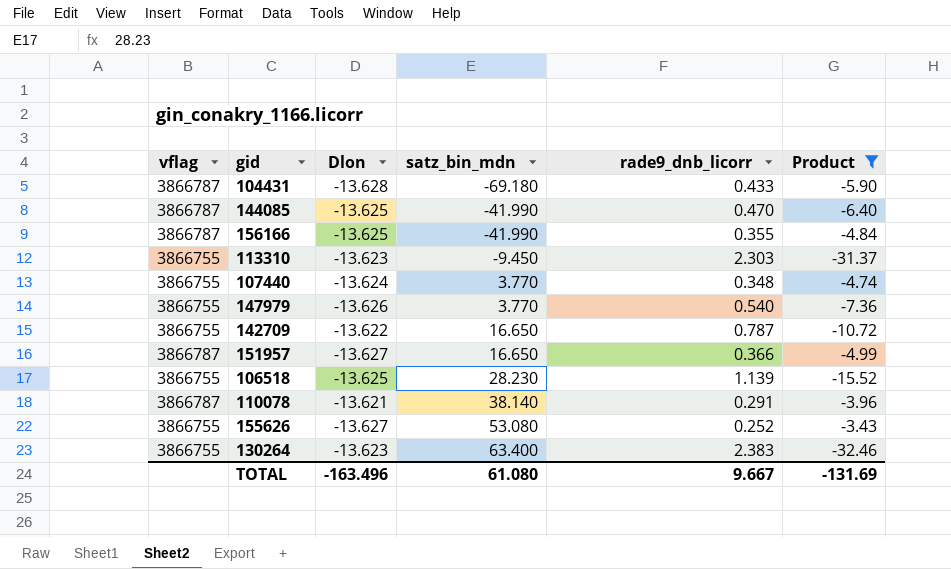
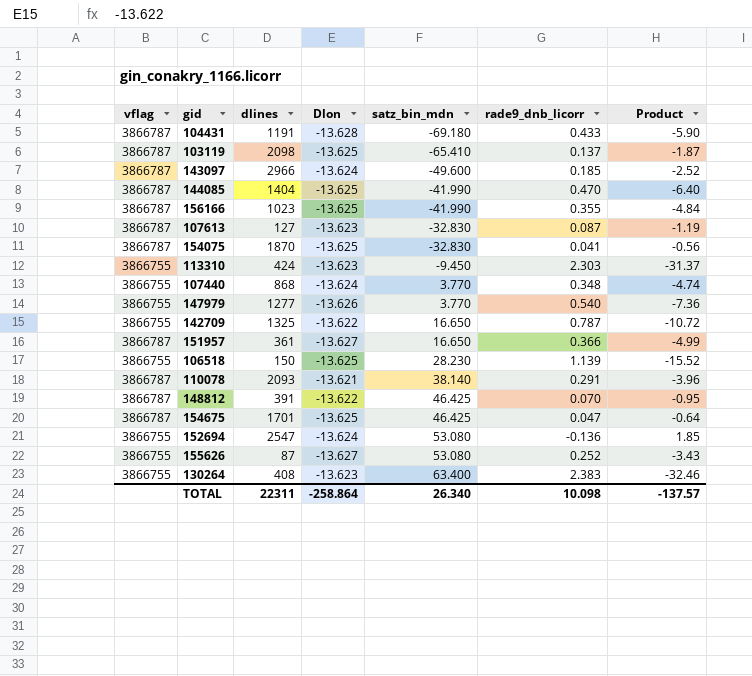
filter: Product <= -3.43 -> none
column dlines | position: none -> 3
TOTAL | Dlon: -163.496 -> -258.864
TOTAL | satz_bin_mdn: 61.080 -> 26.340
TOTAL | rade9_dnb_licorr: 9.667 -> 10.098
TOTAL | Product: -131.69 -> -137.57

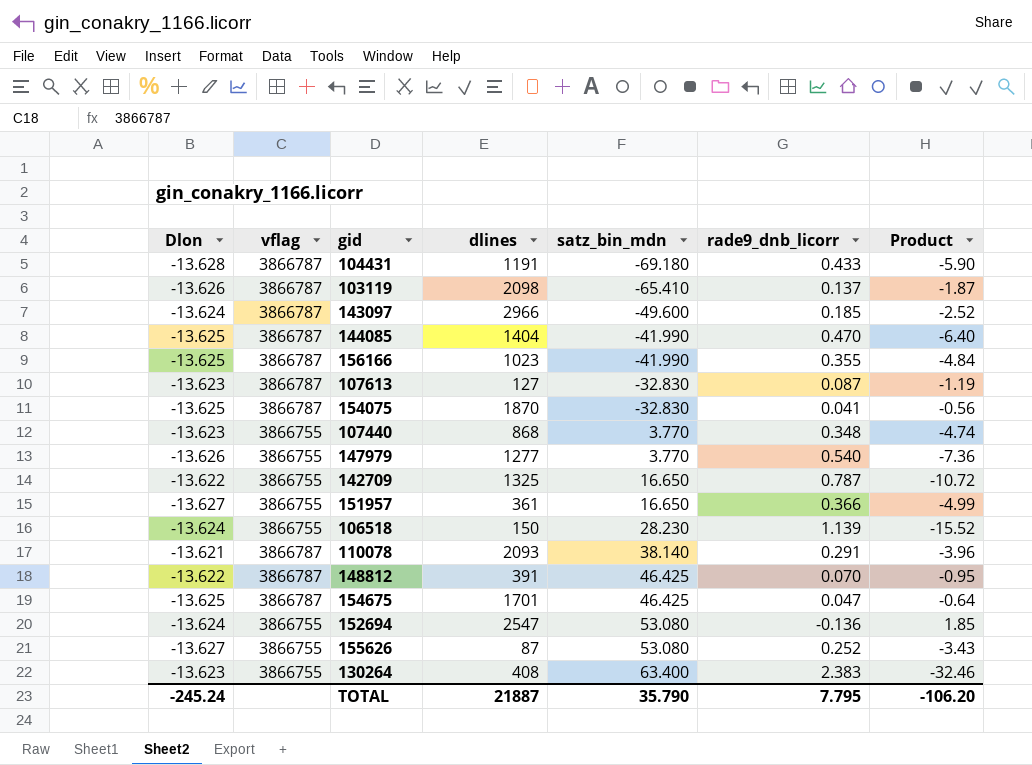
column Dlon | position: 4 -> 1
row 113310: 3866755 | 424 | -13.623 | -9.450 | 2.303 | -31.37 -> none
103119 | Dlon: -13.625 -> -13.626
107440 | Dlon: -13.624 -> -13.623
151957 | vflag: 3866787 -> 3866755
106518 | Dlon: -13.625 -> -13.624
TOTAL | Dlon: -258.864 -> -245.24
TOTAL | dlines: 22311 -> 21887
TOTAL | satz_bin_mdn: 26.340 -> 35.790
TOTAL | rade9_dnb_licorr: 10.098 -> 7.795
TOTAL | Product: -137.57 -> -106.20

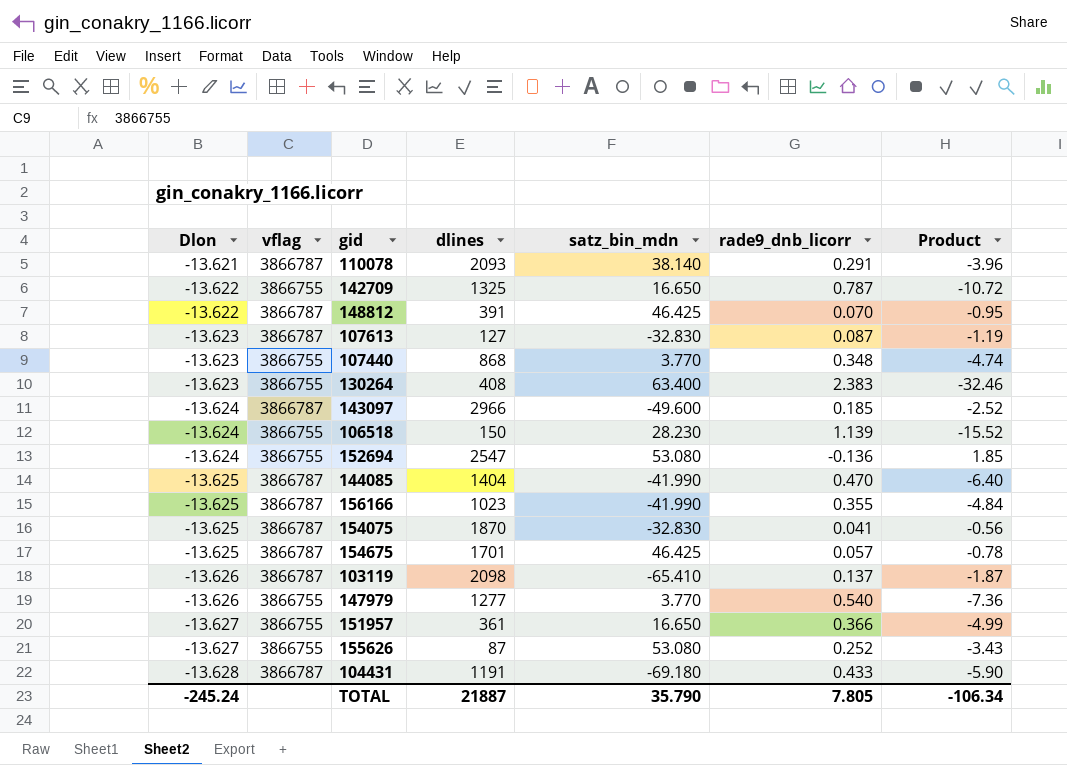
row order: satz_bin_mdn ascending -> Dlon descending
154675 | rade9_dnb_licorr: 0.047 -> 0.057
154675 | Product: -0.64 -> -0.78
TOTAL | rade9_dnb_licorr: 7.795 -> 7.805
TOTAL | Product: -106.20 -> -106.34

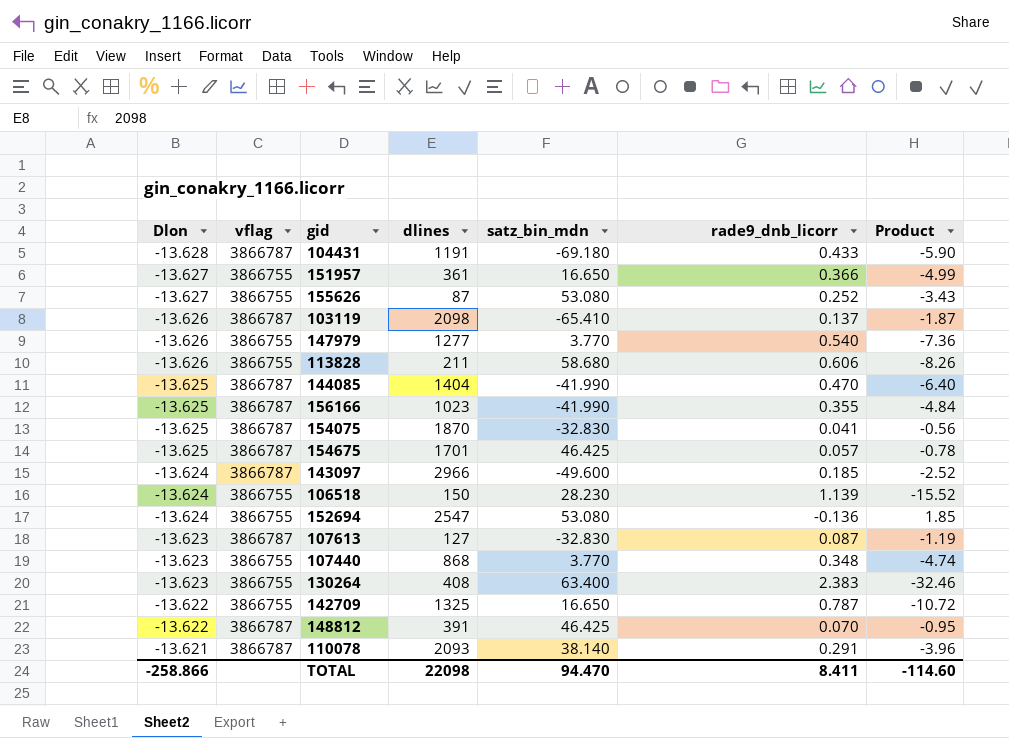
row order: Dlon descending -> Dlon ascending
row 113828: none -> -13.626 | 3866755 | 211 | 58.680 | 0.606 | -8.26
TOTAL | Dlon: -245.24 -> -258.866
TOTAL | dlines: 21887 -> 22098
TOTAL | satz_bin_mdn: 35.790 -> 94.470
TOTAL | rade9_dnb_licorr: 7.805 -> 8.411
TOTAL | Product: -106.34 -> -114.60

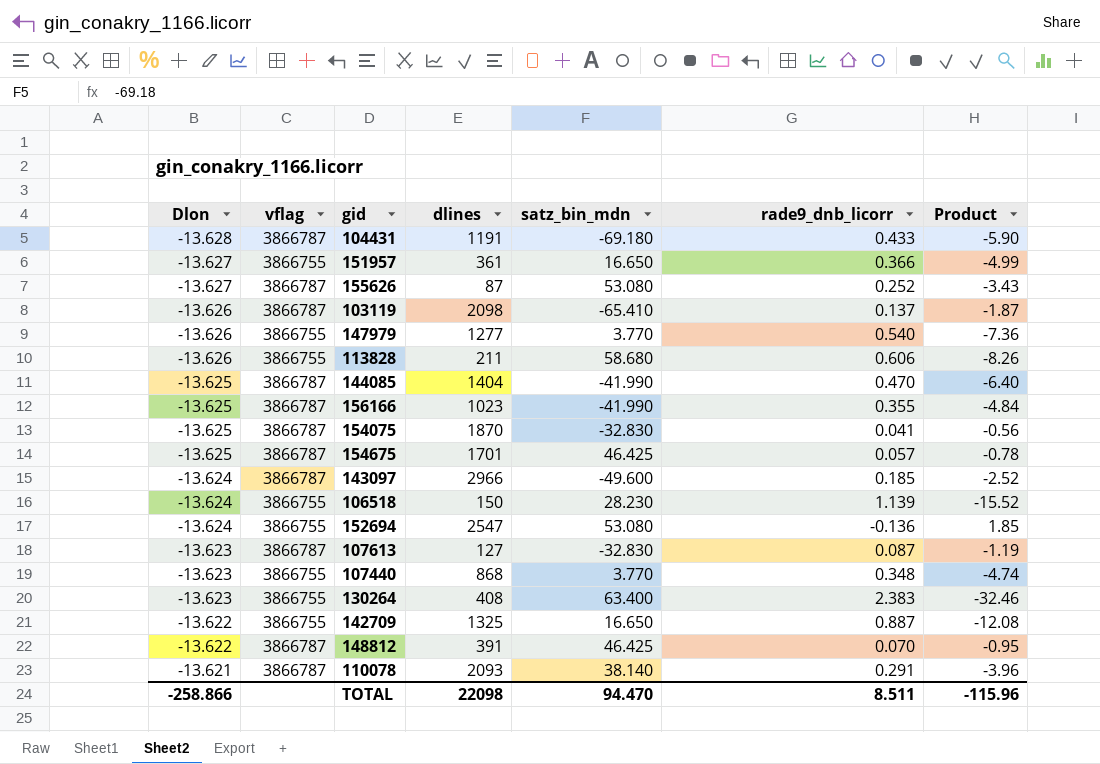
155626 | vflag: 3866755 -> 3866787
142709 | rade9_dnb_licorr: 0.787 -> 0.887
142709 | Product: -10.72 -> -12.08
TOTAL | rade9_dnb_licorr: 8.411 -> 8.511
TOTAL | Product: -114.60 -> -115.96

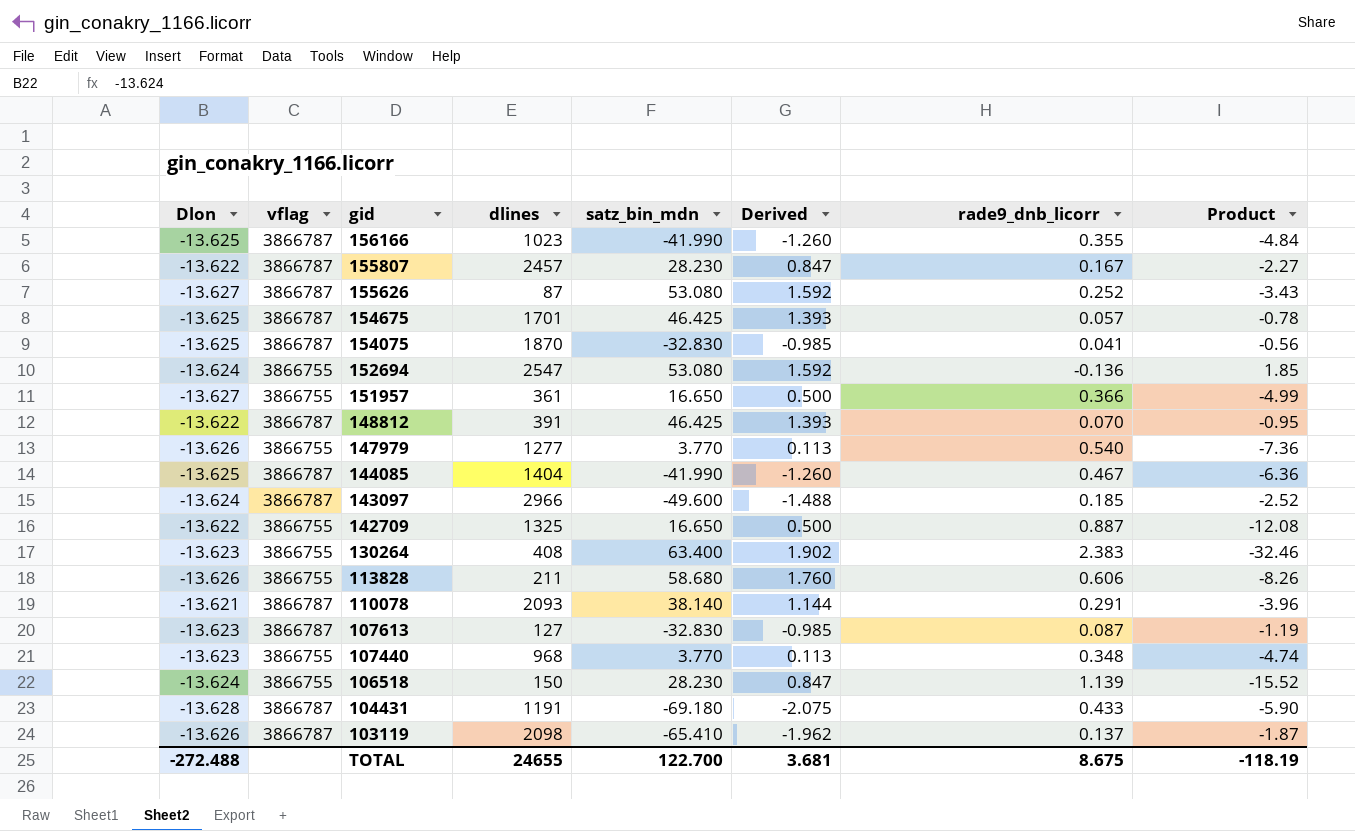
row order: Dlon ascending -> gid descending
column Derived | formula: none -> [satz_bin_mdn] * 0.03
row 155807: none -> -13.622 | 3866787 | 2457 | 28.230 | 0.847 | 0.167 | -2.27
144085 | rade9_dnb_licorr: 0.470 -> 0.467
144085 | Product: -6.40 -> -6.36
107440 | dlines: 868 -> 968
TOTAL | Dlon: -258.866 -> -272.488
TOTAL | dlines: 22098 -> 24655
TOTAL | satz_bin_mdn: 94.470 -> 122.700
TOTAL | rade9_dnb_licorr: 8.511 -> 8.675
TOTAL | Product: -115.96 -> -118.19

